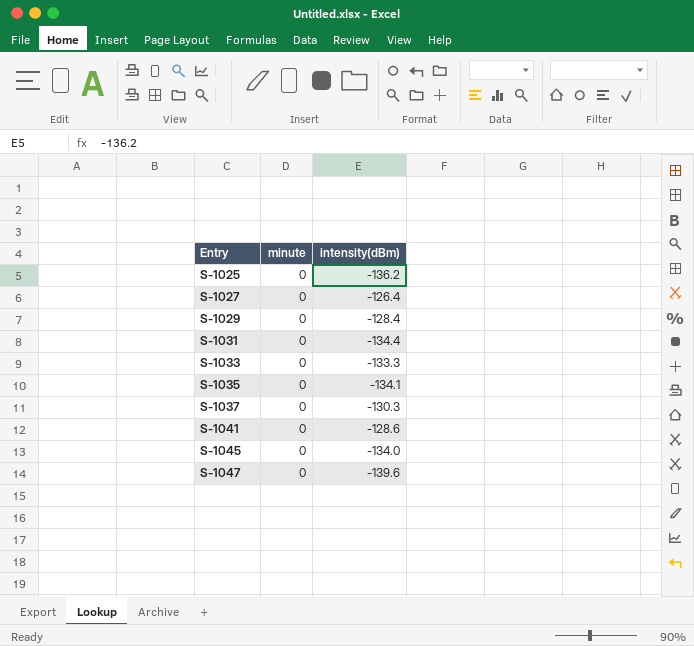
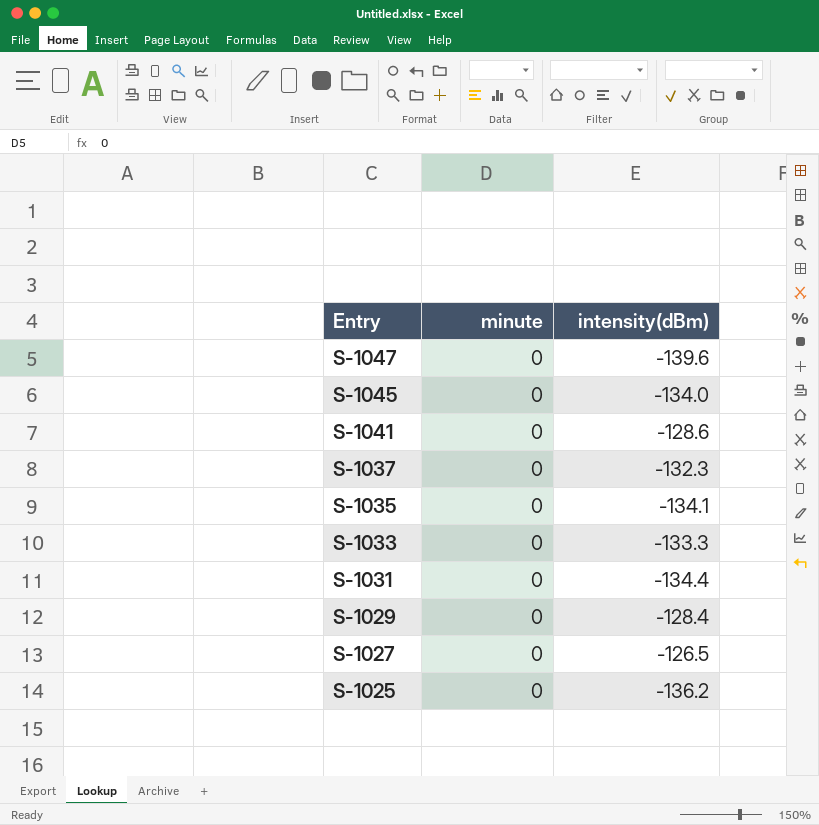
row order: Entry ascending -> Entry descending
S-1037 | intensity(dBm): -130.3 -> -132.3
S-1027 | intensity(dBm): -126.4 -> -126.5

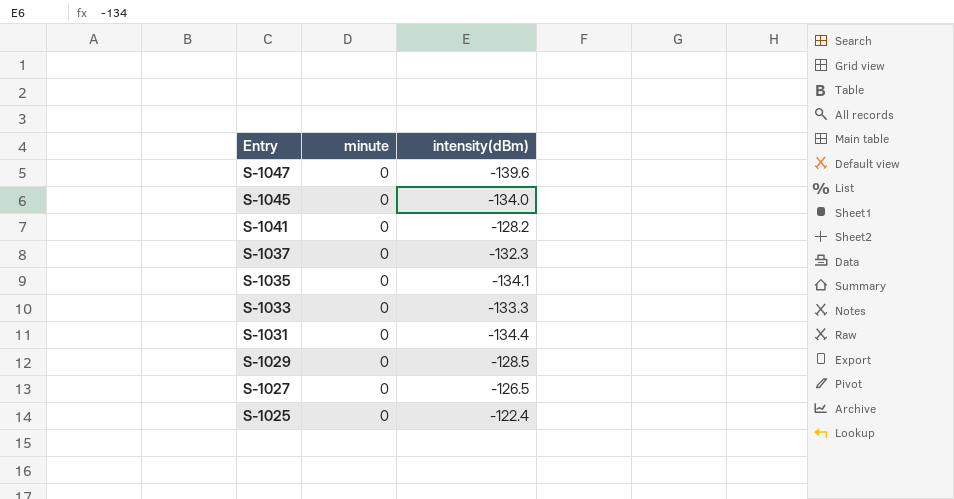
S-1041 | intensity(dBm): -128.6 -> -128.2
S-1029 | intensity(dBm): -128.4 -> -128.5
S-1025 | intensity(dBm): -136.2 -> -122.4

